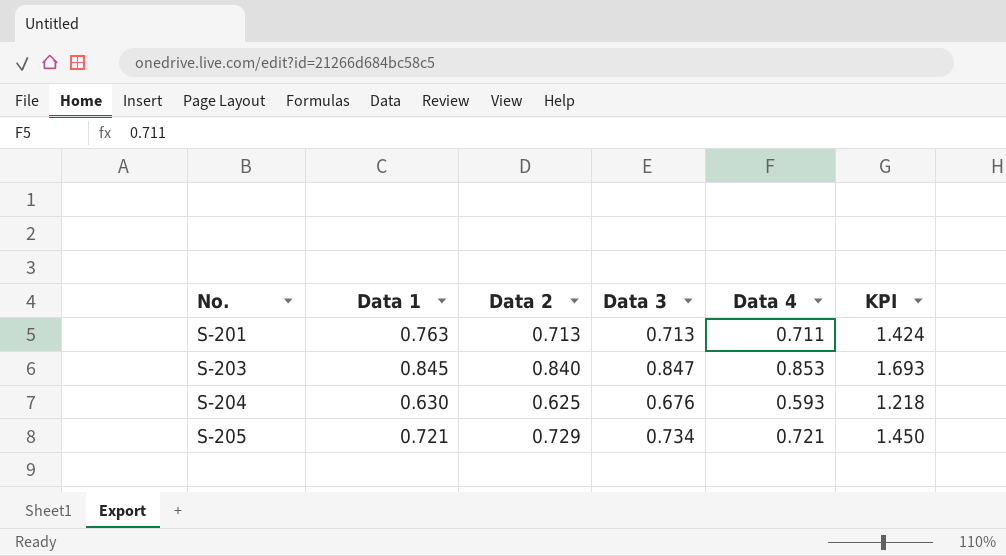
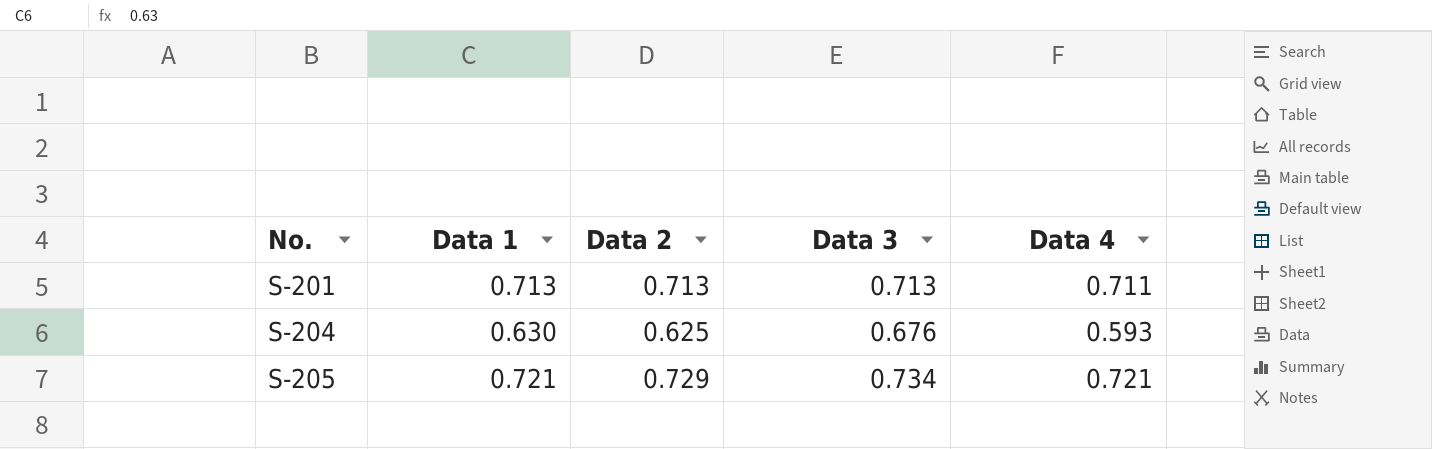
column KPI | formula: [Data 2] + [Data 4] -> none
row S-203: 0.845 | 0.840 | 0.847 | 0.853 | 1.693 -> none
S-201 | Data 1: 0.763 -> 0.713

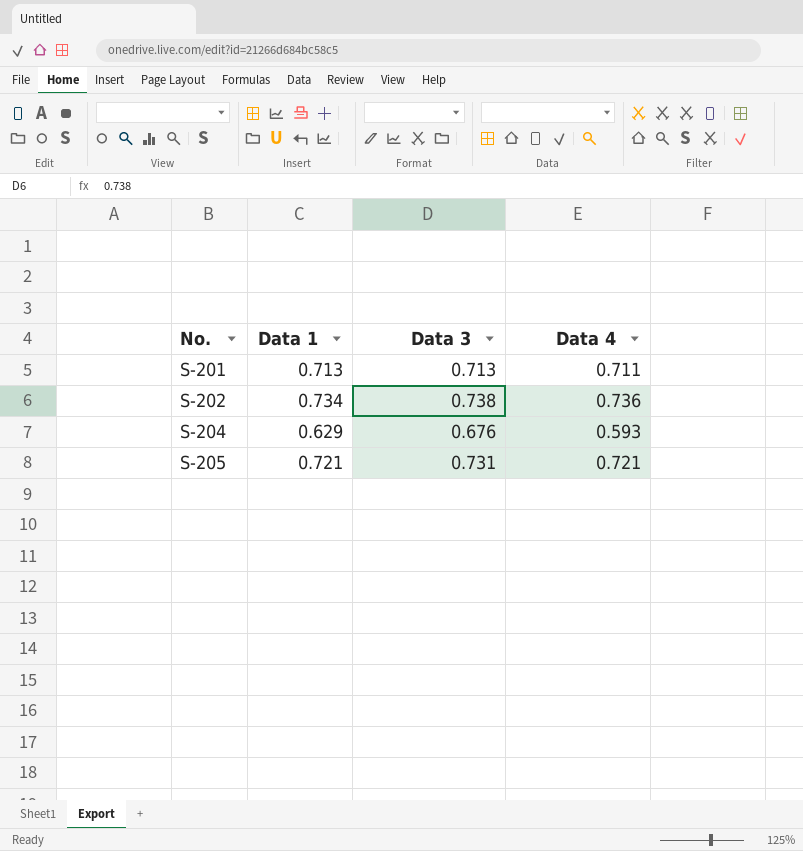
column Data 2 | position: 3 -> none
row S-202: none -> 0.734 | 0.738 | 0.736
S-204 | Data 1: 0.630 -> 0.629
S-205 | Data 3: 0.734 -> 0.731

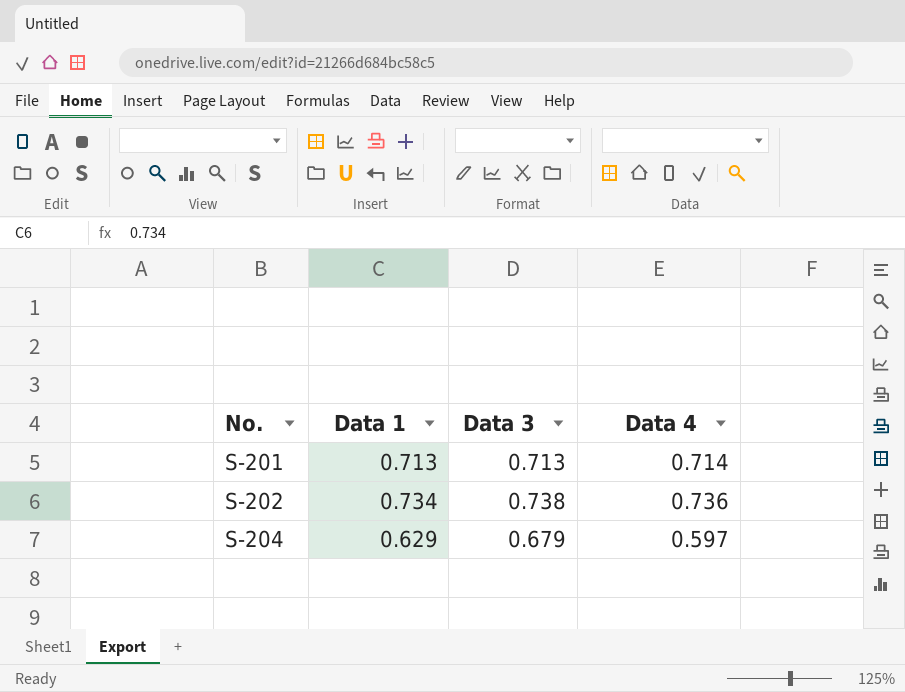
row S-205: 0.721 | 0.731 | 0.721 -> none
S-201 | Data 4: 0.711 -> 0.714
S-204 | Data 3: 0.676 -> 0.679
S-204 | Data 4: 0.593 -> 0.597

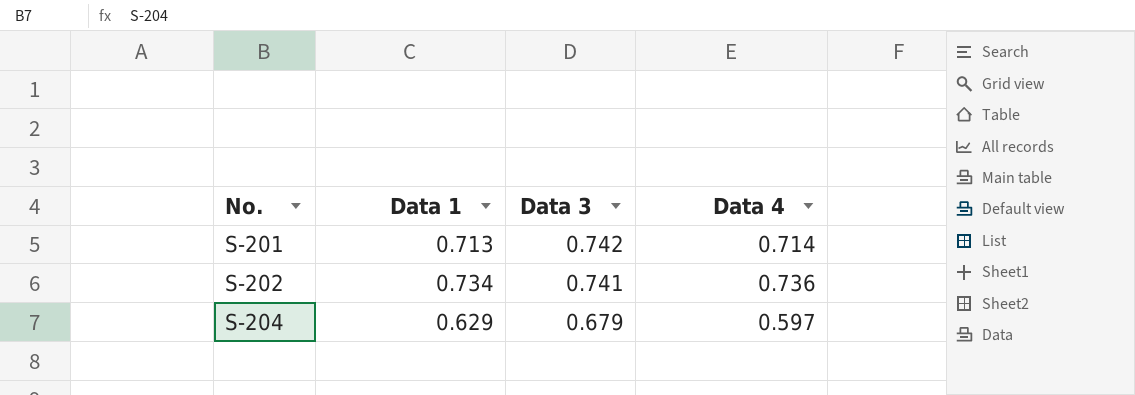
S-201 | Data 3: 0.713 -> 0.742
S-202 | Data 3: 0.738 -> 0.741

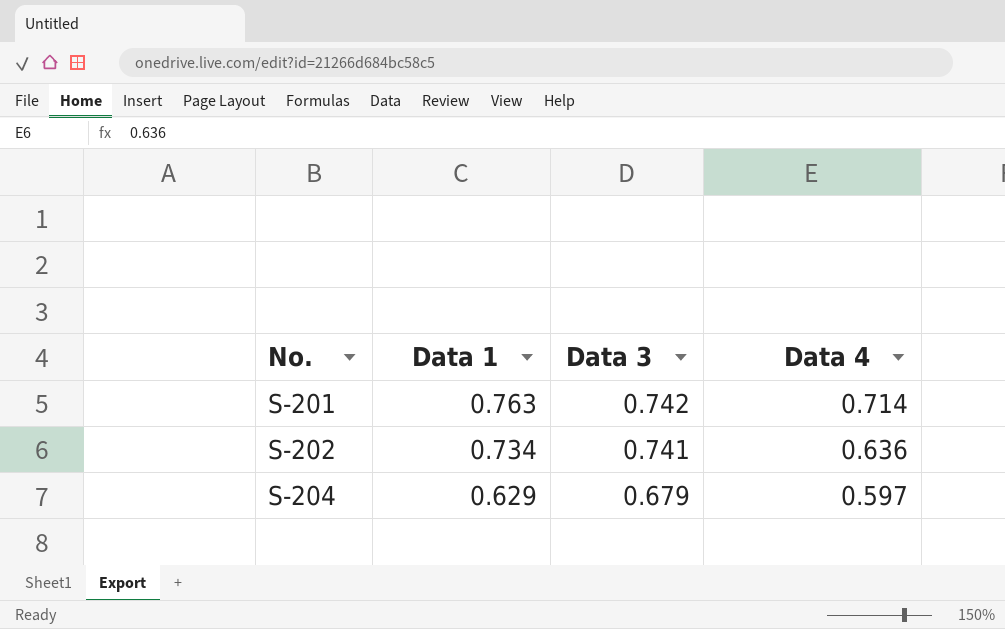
S-201 | Data 1: 0.713 -> 0.763
S-202 | Data 4: 0.736 -> 0.636

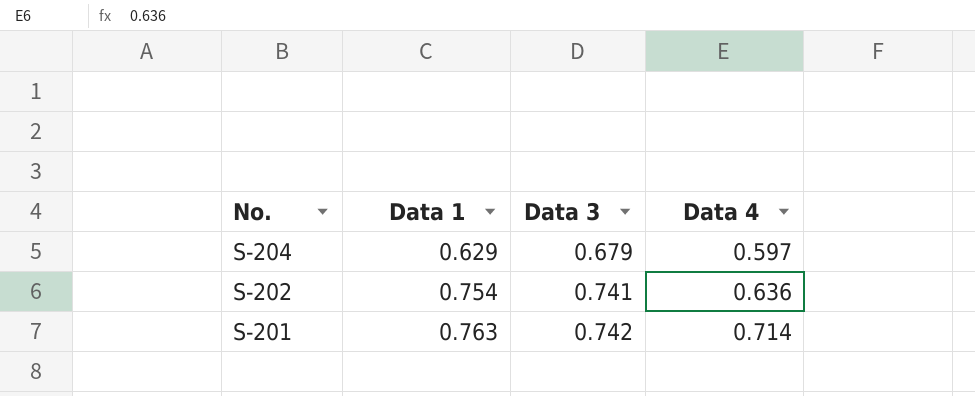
row order: No. ascending -> No. descending
S-202 | Data 1: 0.734 -> 0.754

